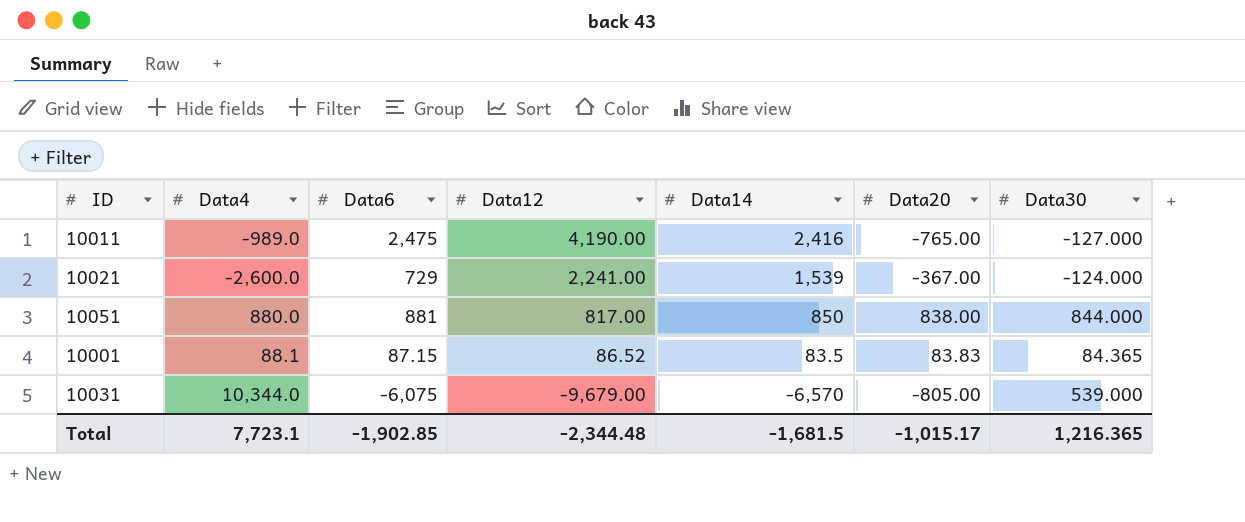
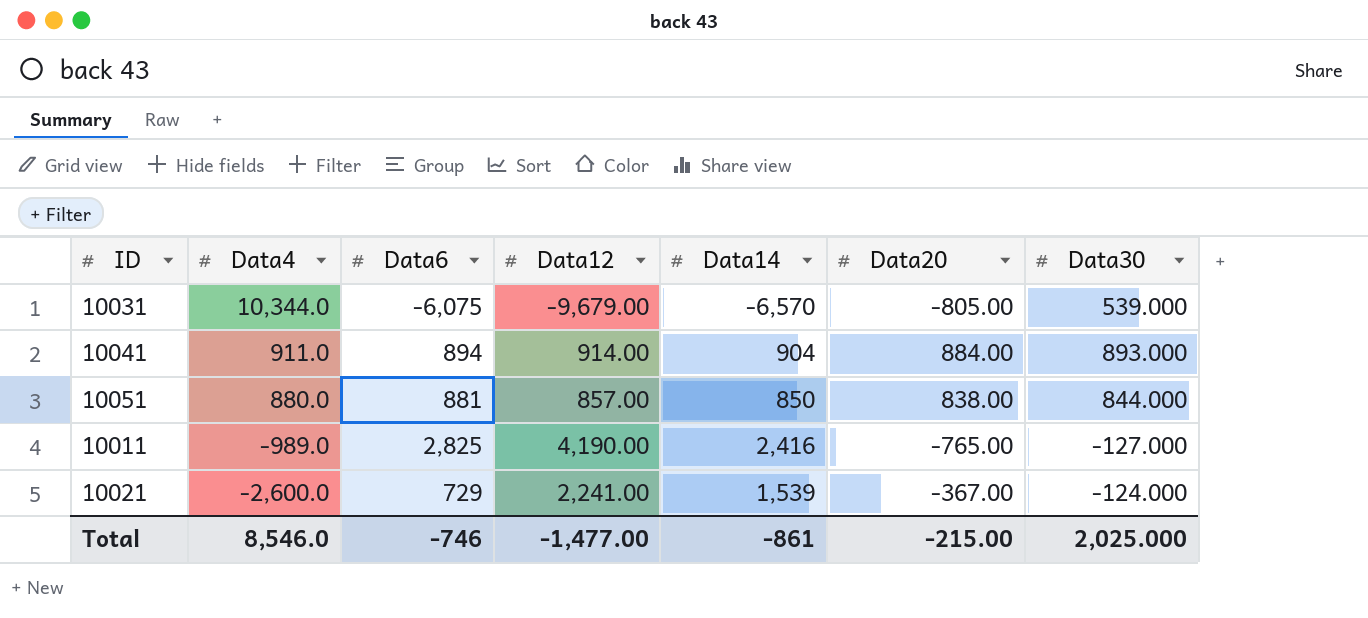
row order: Data12 descending -> Data4 descending
row 10001: 88.1 | 87.15 | 86.52 | 83.5 | 83.83 | 84.365 -> none
row 10041: none -> 911.0 | 894 | 914.00 | 904 | 884.00 | 893.000
10051 | Data12: 817.00 -> 857.00
10011 | Data6: 2,475 -> 2,825
Total | Data4: 7,723.1 -> 8,546.0
Total | Data6: -1,902.85 -> -746
Total | Data12: -2,344.48 -> -1,477.00
Total | Data14: -1,681.5 -> -861
Total | Data20: -1,015.17 -> -215.00
Total | Data30: 1,216.365 -> 2,025.000

